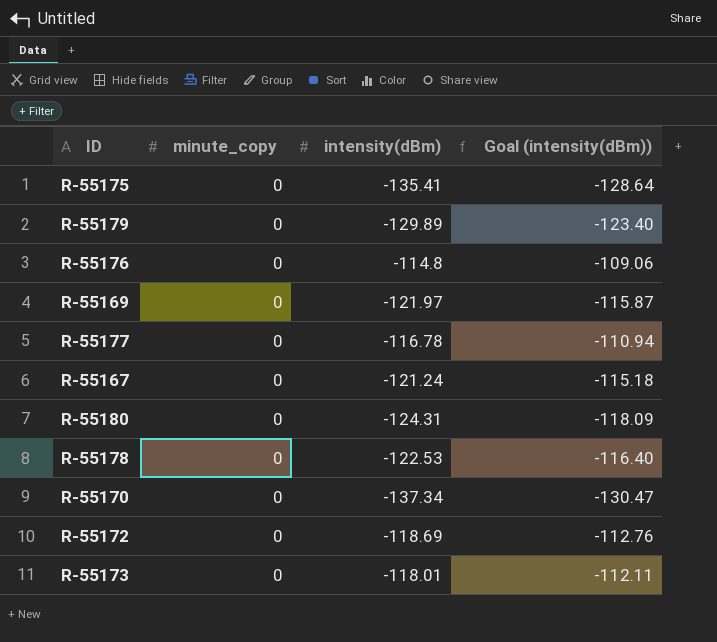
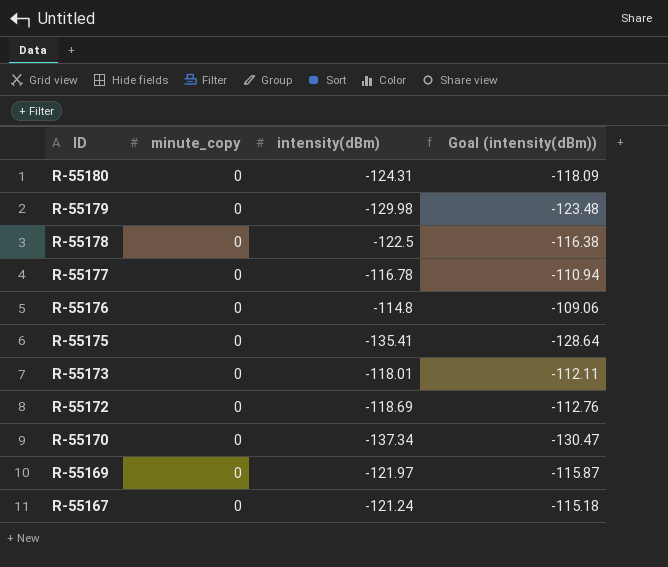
row order: none -> ID descending
R-55179 | intensity(dBm): -129.89 -> -129.98
R-55179 | Goal (intensity(dBm)): -123.40 -> -123.48
R-55178 | intensity(dBm): -122.53 -> -122.5
R-55178 | Goal (intensity(dBm)): -116.40 -> -116.38

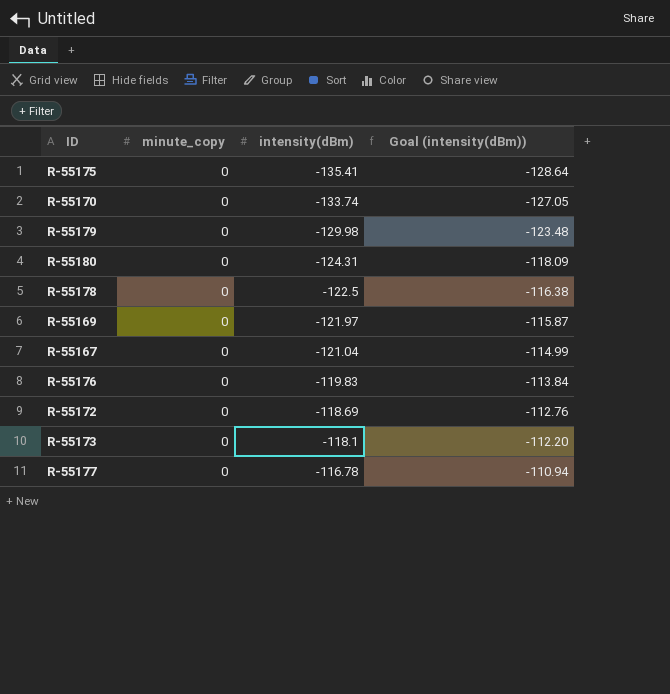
row order: ID descending -> intensity(dBm) ascending
R-55170 | intensity(dBm): -137.34 -> -133.74
R-55170 | Goal (intensity(dBm)): -130.47 -> -127.05
R-55167 | intensity(dBm): -121.24 -> -121.04
R-55167 | Goal (intensity(dBm)): -115.18 -> -114.99
R-55176 | intensity(dBm): -114.8 -> -119.83
R-55176 | Goal (intensity(dBm)): -109.06 -> -113.84
R-55173 | intensity(dBm): -118.01 -> -118.1
R-55173 | Goal (intensity(dBm)): -112.11 -> -112.20

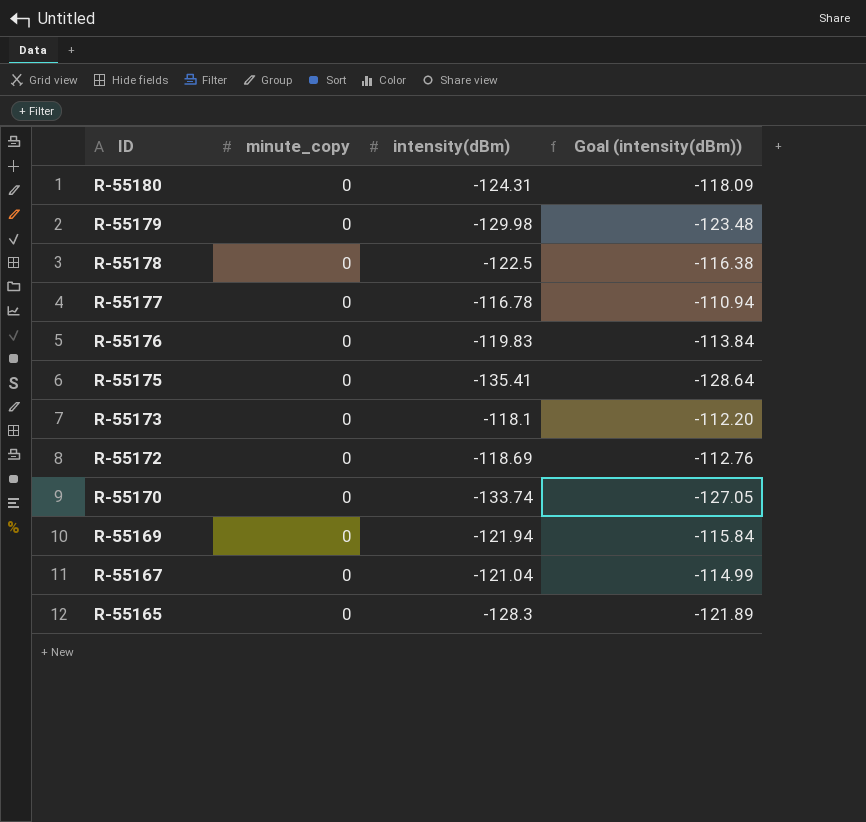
row order: intensity(dBm) ascending -> ID descending
R-55169 | intensity(dBm): -121.97 -> -121.94
R-55169 | Goal (intensity(dBm)): -115.87 -> -115.84
row R-55165: none -> 0 | -128.3 | -121.89

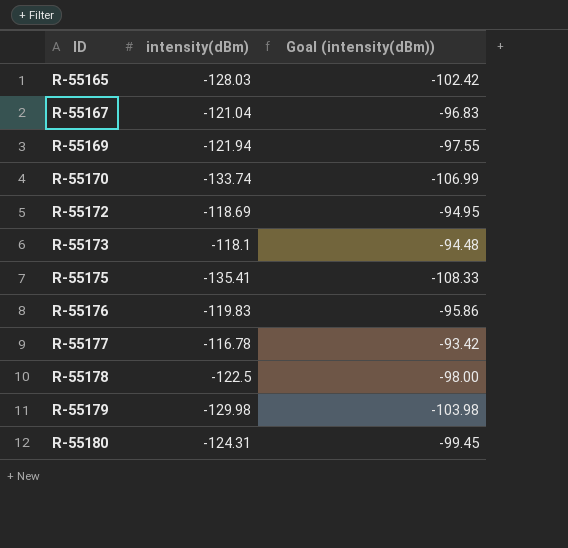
row order: ID descending -> ID ascending
column minute_copy | position: 2 -> none
column Goal (intensity(dBm)) | formula: [intensity(dBm)] * 0.95 -> [intensity(dBm)] * 0.8
R-55165 | intensity(dBm): -128.3 -> -128.03

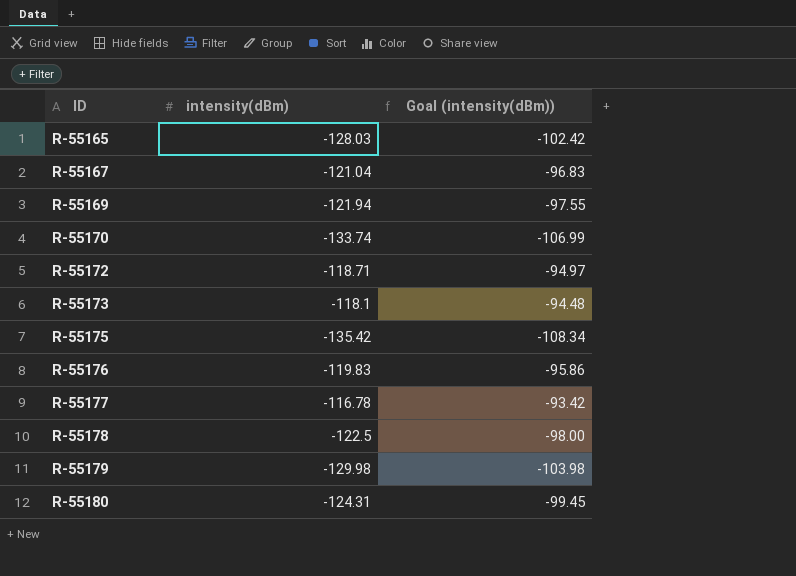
R-55172 | intensity(dBm): -118.69 -> -118.71
R-55172 | Goal (intensity(dBm)): -94.95 -> -94.97
R-55175 | intensity(dBm): -135.41 -> -135.42
R-55175 | Goal (intensity(dBm)): -108.33 -> -108.34

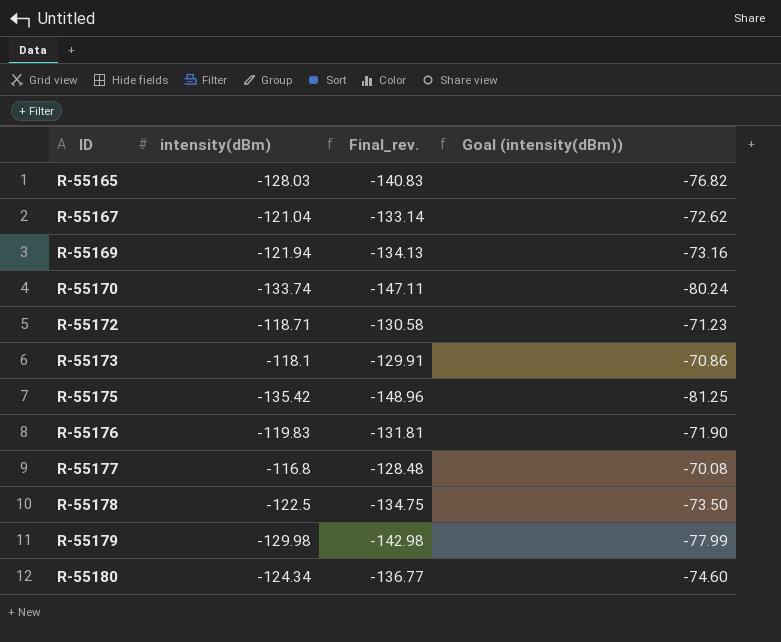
column Final_rev. | formula: none -> [intensity(dBm)] * 1.1
column Goal (intensity(dBm)) | formula: [intensity(dBm)] * 0.8 -> [intensity(dBm)] * 0.6
R-55177 | intensity(dBm): -116.78 -> -116.8
R-55180 | intensity(dBm): -124.31 -> -124.34

